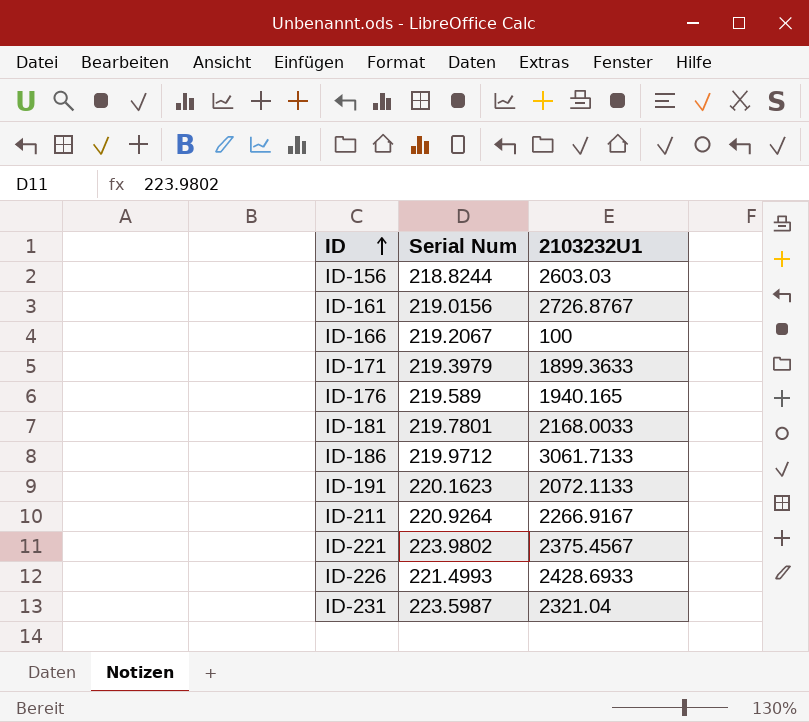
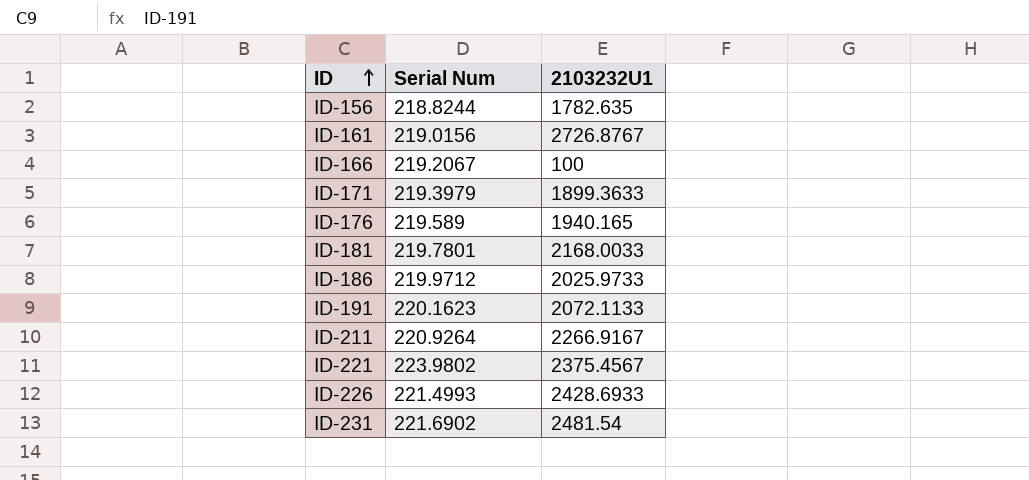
ID-156 | 2103232U1: 2603.03 -> 1782.635
ID-186 | 2103232U1: 3061.7133 -> 2025.9733
ID-231 | Serial Num: 223.5987 -> 221.6902
ID-231 | 2103232U1: 2321.04 -> 2481.54

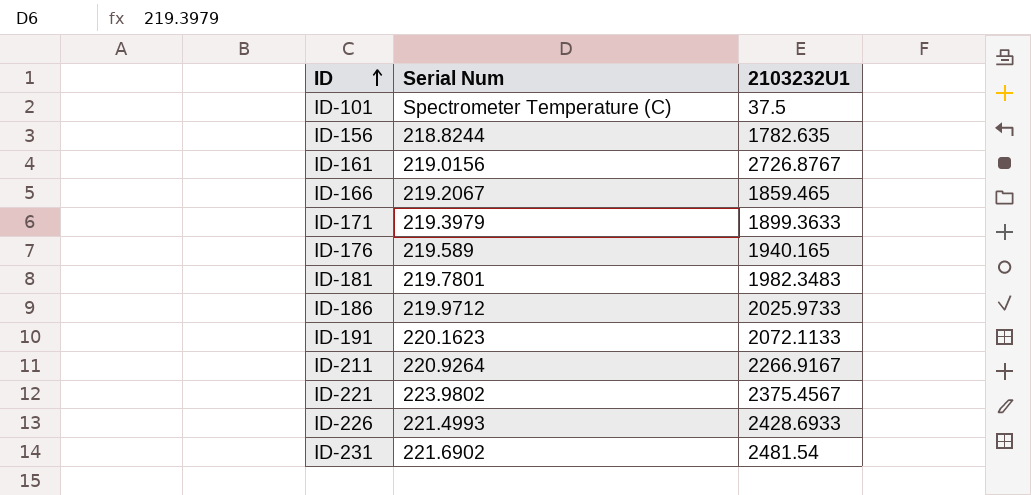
row ID-101: none -> Spectrometer Temperature (C) | 37.5
ID-166 | 2103232U1: 100 -> 1859.465
ID-181 | 2103232U1: 2168.0033 -> 1982.3483

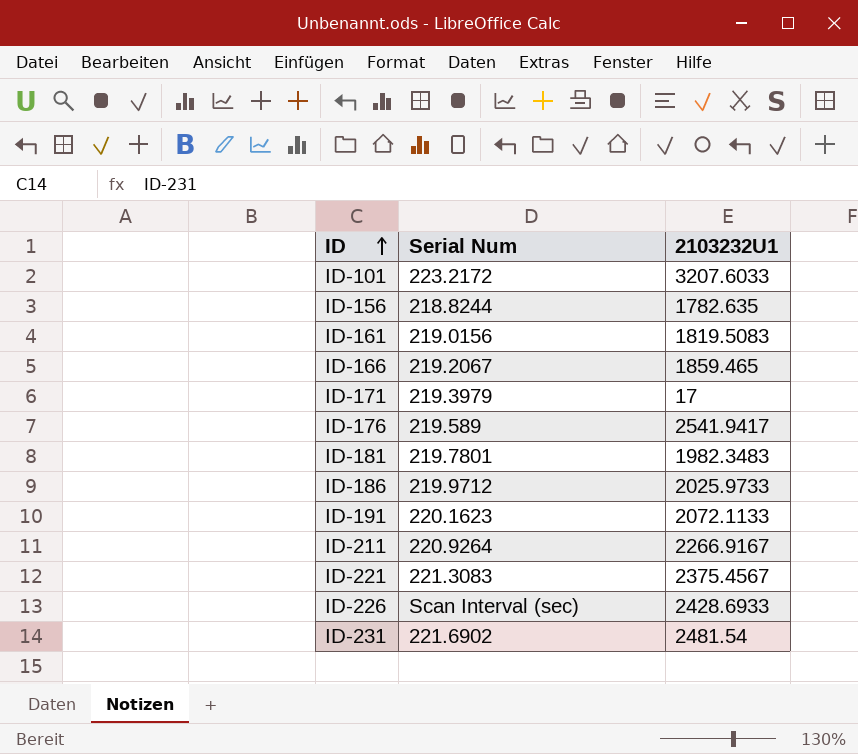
ID-101 | Serial Num: Spectrometer Temperature (C) -> 223.2172
ID-101 | 2103232U1: 37.5 -> 3207.6033
ID-161 | 2103232U1: 2726.8767 -> 1819.5083
ID-171 | 2103232U1: 1899.3633 -> 17
ID-176 | 2103232U1: 1940.165 -> 2541.9417
ID-221 | Serial Num: 223.9802 -> 221.3083
ID-226 | Serial Num: 221.4993 -> Scan Interval (sec)

